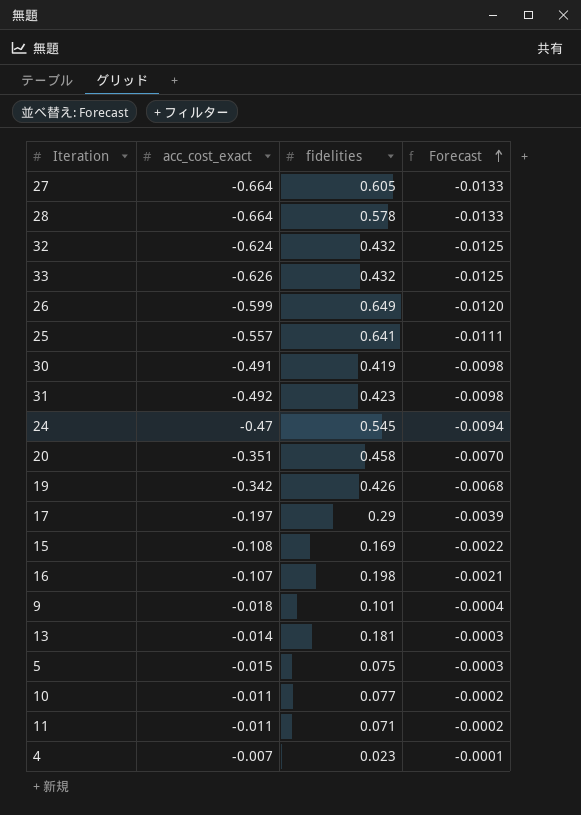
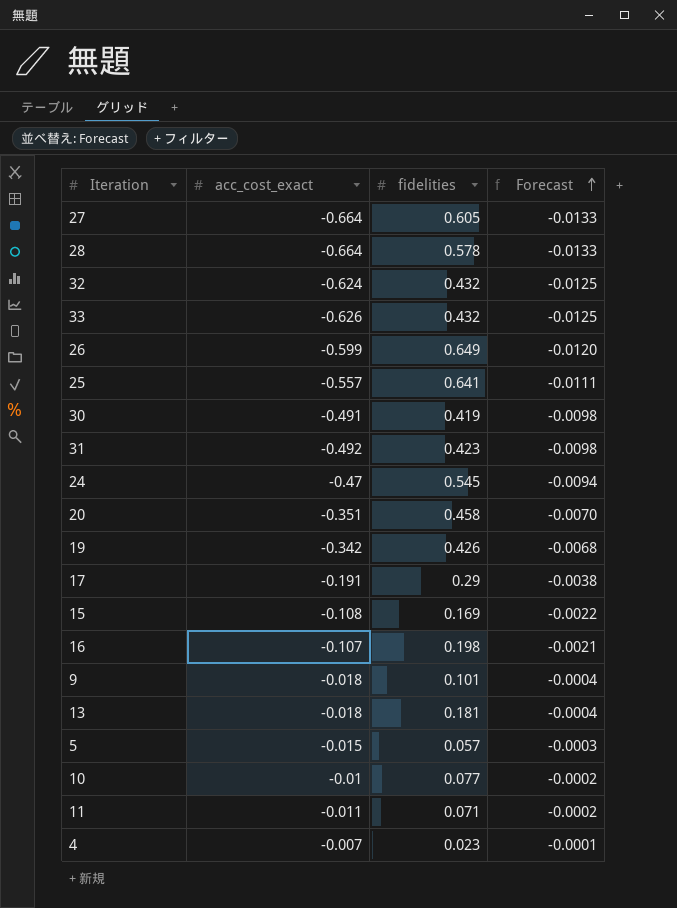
17 | acc_cost_exact: -0.197 -> -0.191
17 | Forecast: -0.0039 -> -0.0038
13 | acc_cost_exact: -0.014 -> -0.018
13 | Forecast: -0.0003 -> -0.0004
5 | fidelities: 0.075 -> 0.057
10 | acc_cost_exact: -0.011 -> -0.01

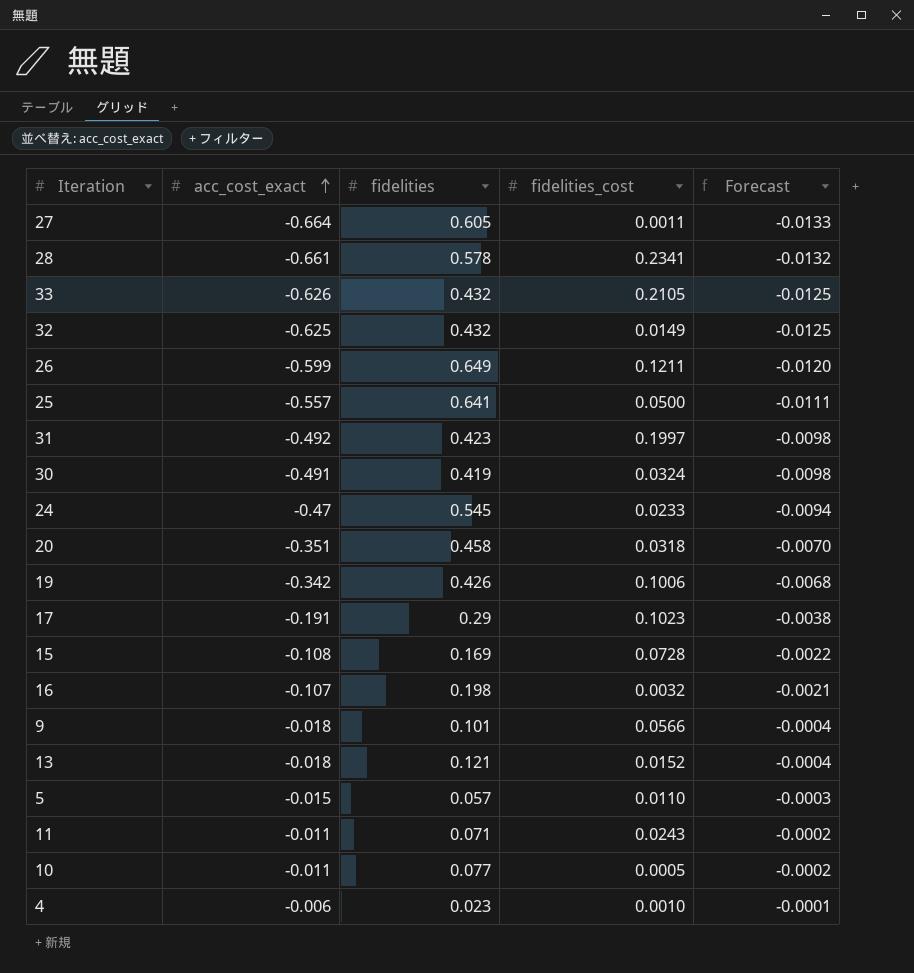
row order: Forecast ascending -> acc_cost_exact ascending
column fidelities_cost | position: none -> 4
28 | acc_cost_exact: -0.664 -> -0.661
28 | Forecast: -0.0133 -> -0.0132
32 | acc_cost_exact: -0.624 -> -0.625
13 | fidelities: 0.181 -> 0.121
10 | acc_cost_exact: -0.01 -> -0.011
4 | acc_cost_exact: -0.007 -> -0.006

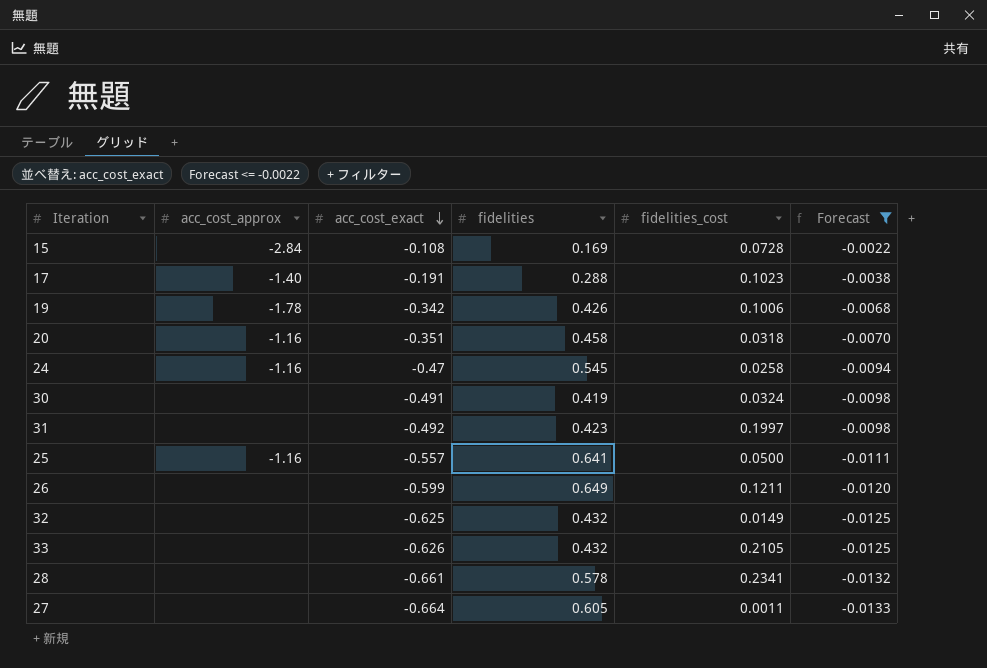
filter: none -> Forecast <= -0.0022
row order: acc_cost_exact ascending -> acc_cost_exact descending
column acc_cost_approx | position: none -> 2
17 | fidelities: 0.29 -> 0.288
24 | fidelities_cost: 0.0233 -> 0.0258

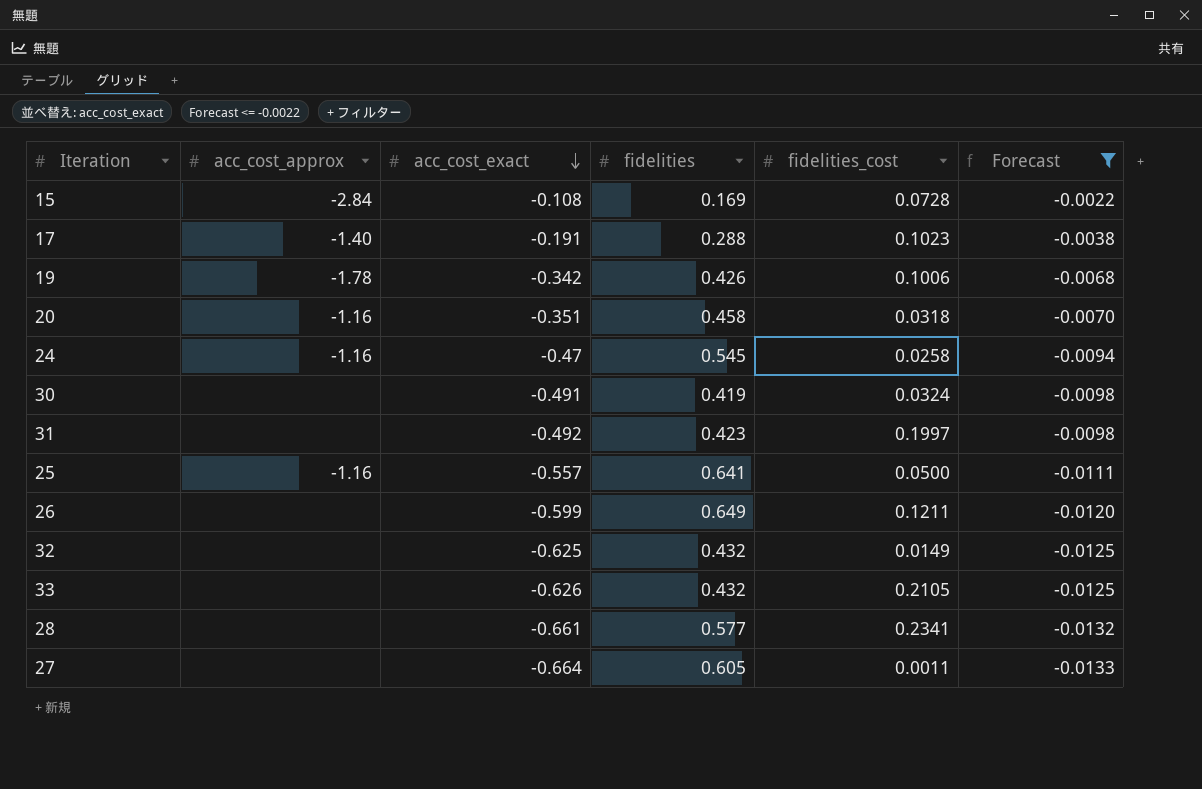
28 | fidelities: 0.578 -> 0.577

